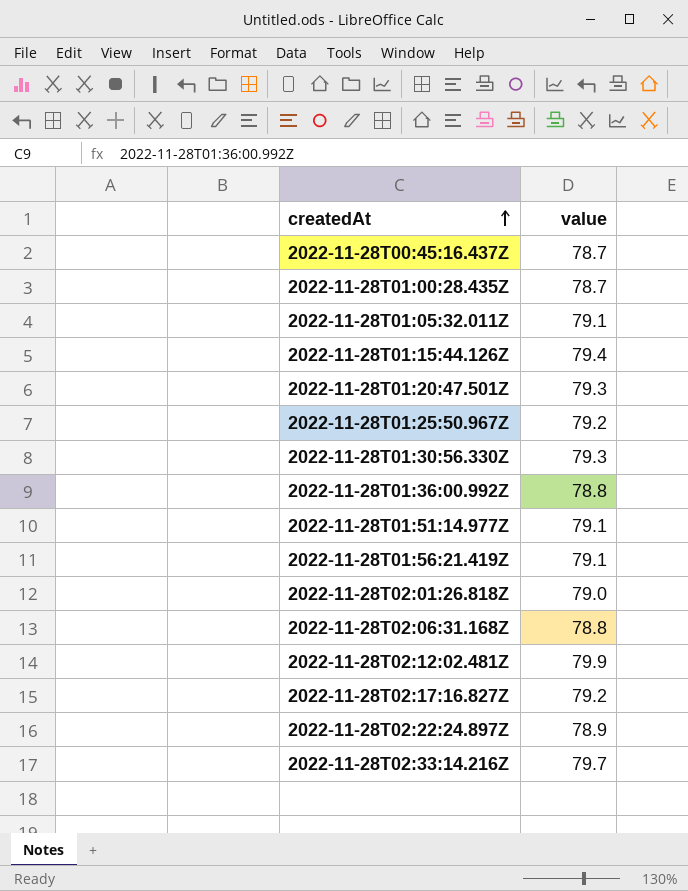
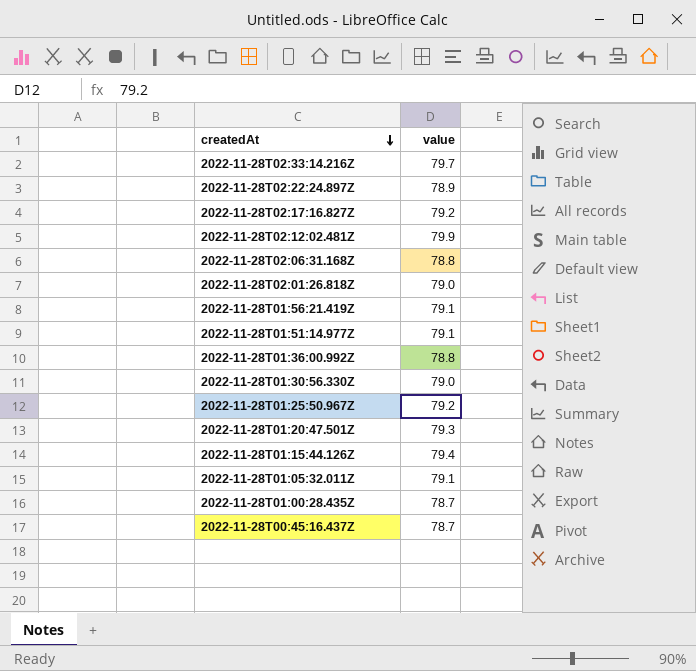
row order: createdAt ascending -> createdAt descending
2022-11-28T01:30:56.330Z | value: 79.3 -> 79.0

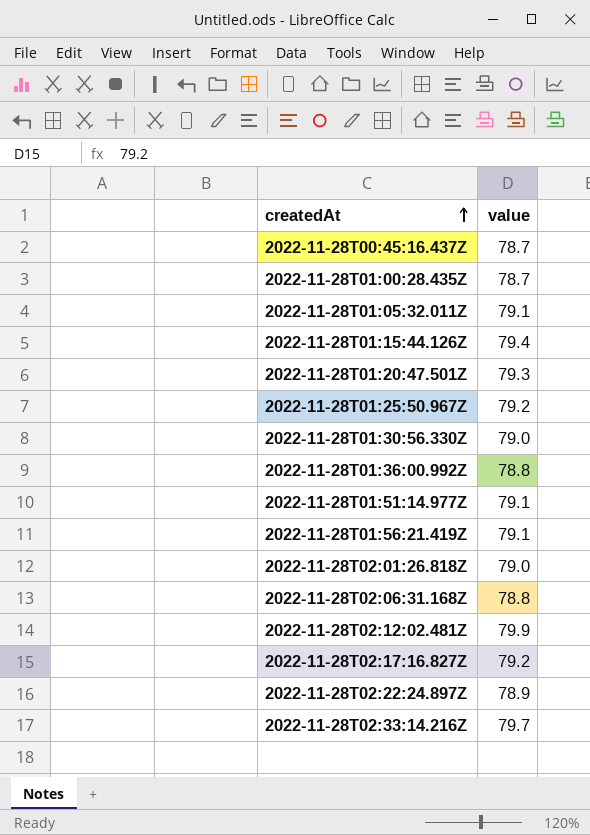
row order: createdAt descending -> createdAt ascending

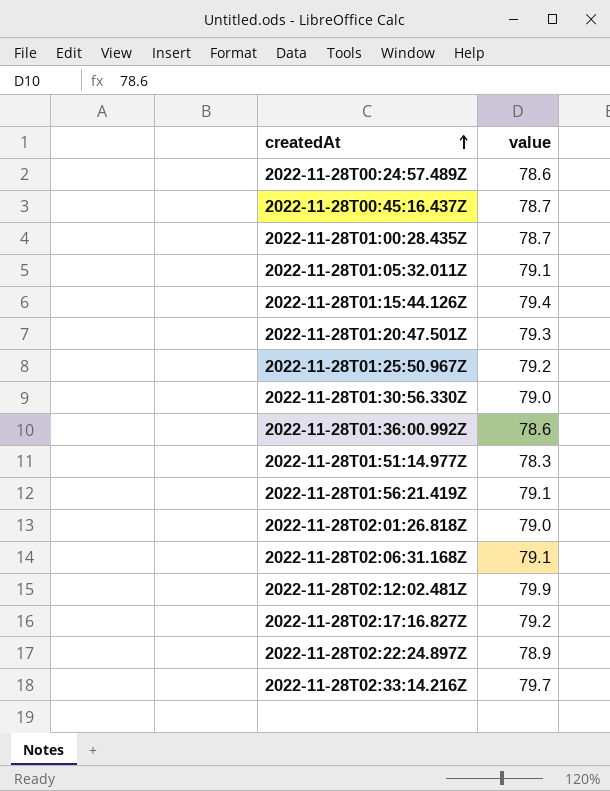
row 2022-11-28T00:24:57.489Z: none -> 78.6
2022-11-28T01:36:00.992Z | value: 78.8 -> 78.6
2022-11-28T01:51:14.977Z | value: 79.1 -> 78.3
2022-11-28T02:06:31.168Z | value: 78.8 -> 79.1

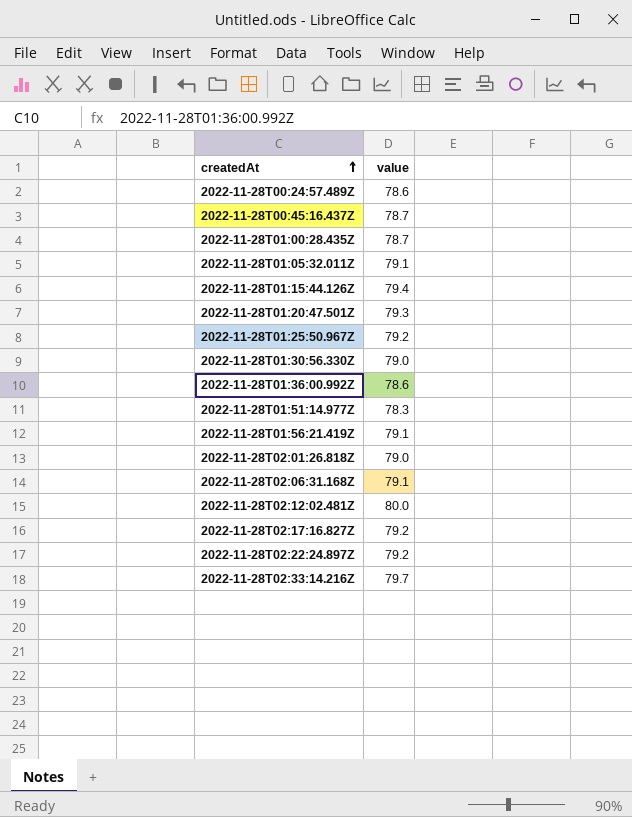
2022-11-28T02:12:02.481Z | value: 79.9 -> 80.0
2022-11-28T02:22:24.897Z | value: 78.9 -> 79.2

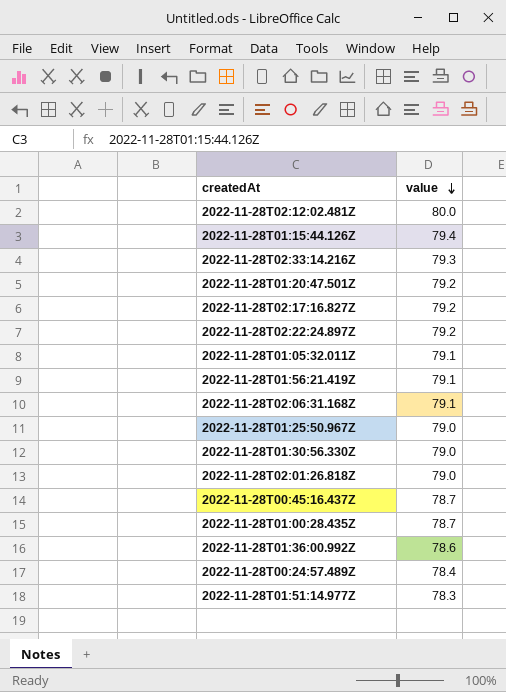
row order: createdAt ascending -> value descending
2022-11-28T02:33:14.216Z | value: 79.7 -> 79.3
2022-11-28T01:20:47.501Z | value: 79.3 -> 79.2
2022-11-28T01:25:50.967Z | value: 79.2 -> 79.0
2022-11-28T00:24:57.489Z | value: 78.6 -> 78.4

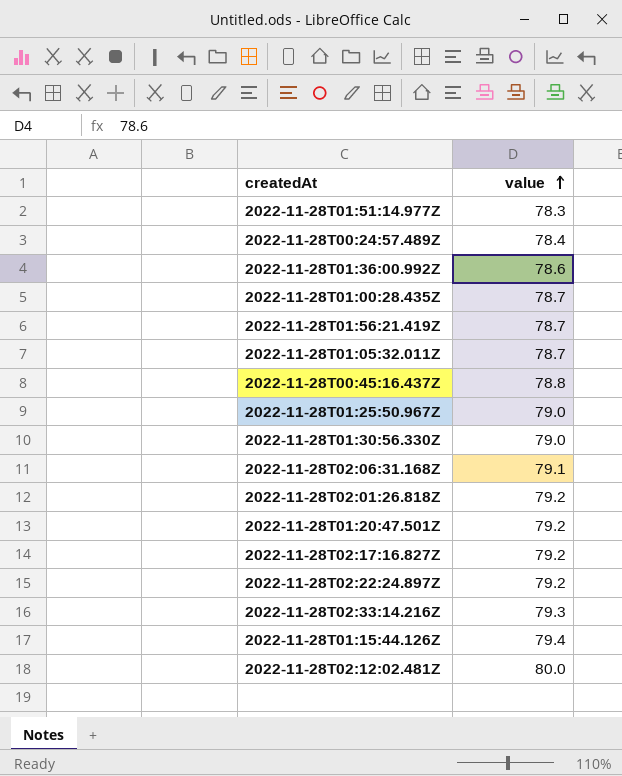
row order: value descending -> value ascending
2022-11-28T01:56:21.419Z | value: 79.1 -> 78.7
2022-11-28T01:05:32.011Z | value: 79.1 -> 78.7
2022-11-28T00:45:16.437Z | value: 78.7 -> 78.8
2022-11-28T02:01:26.818Z | value: 79.0 -> 79.2

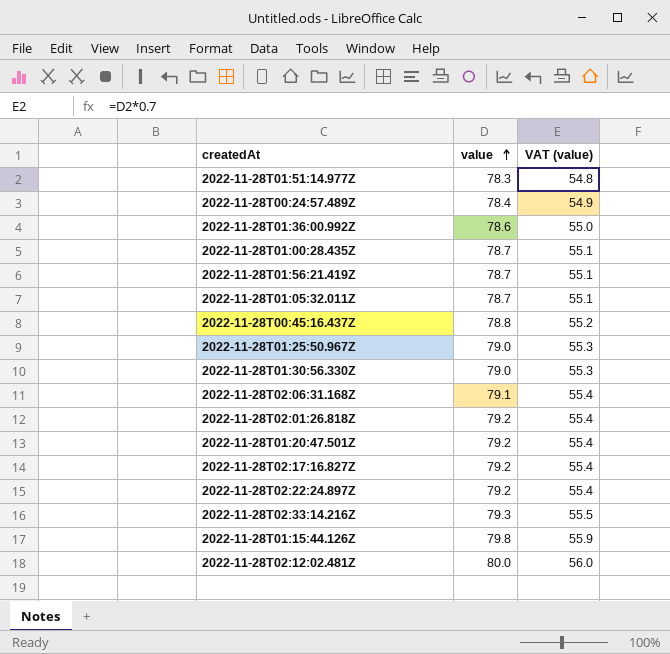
column VAT (value) | formula: none -> [value] * 0.7
2022-11-28T01:15:44.126Z | value: 79.4 -> 79.8

